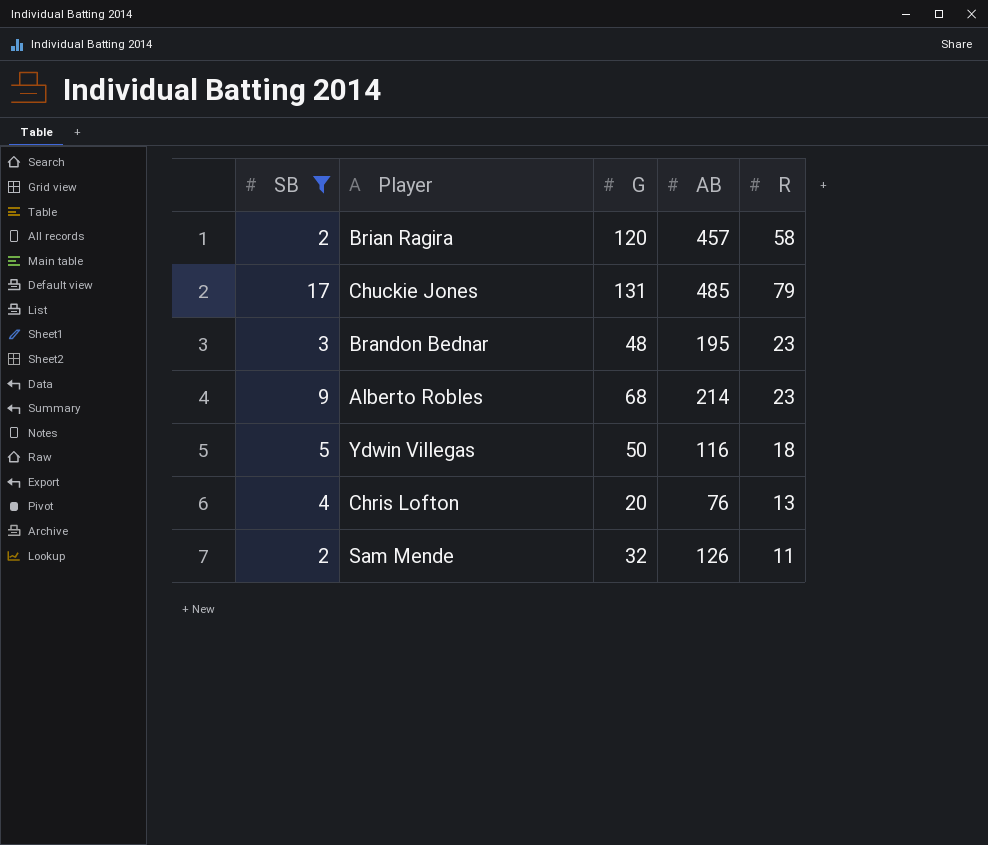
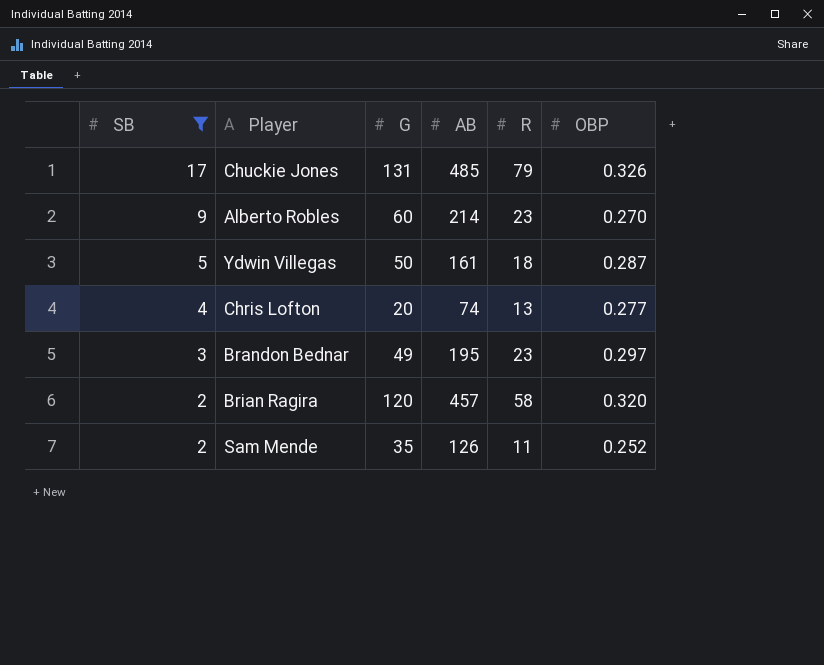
row order: none -> SB descending
column OBP | position: none -> 6
Alberto Robles | G: 68 -> 60
Ydwin Villegas | AB: 116 -> 161
Chris Lofton | AB: 76 -> 74
Brandon Bednar | G: 48 -> 49
Sam Mende | G: 32 -> 35

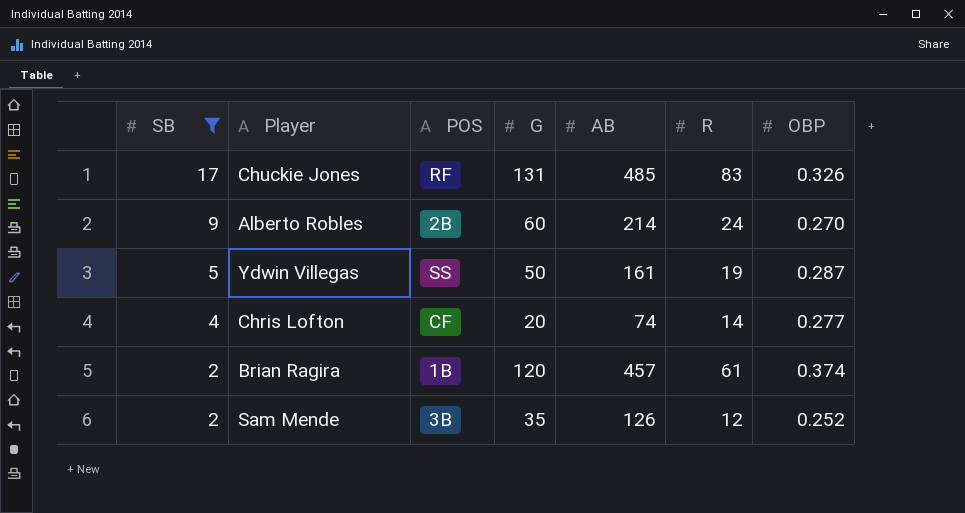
column POS | position: none -> 3
row Brandon Bednar: 3 | 49 | 195 | 23 | 0.297 -> none
Chuckie Jones | R: 79 -> 83
Alberto Robles | R: 23 -> 24
Ydwin Villegas | R: 18 -> 19
Chris Lofton | R: 13 -> 14
Brian Ragira | R: 58 -> 61
Brian Ragira | OBP: 0.320 -> 0.374
Sam Mende | R: 11 -> 12

